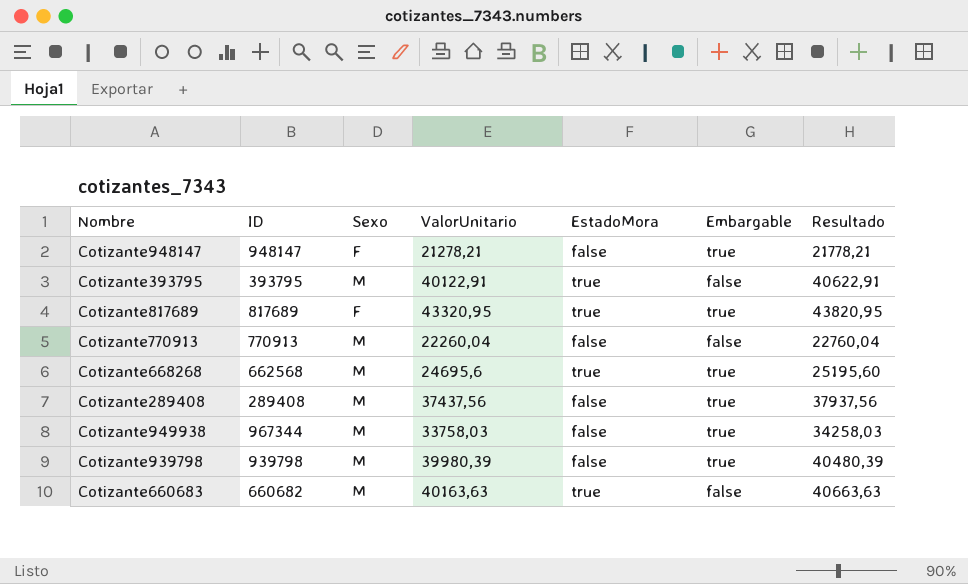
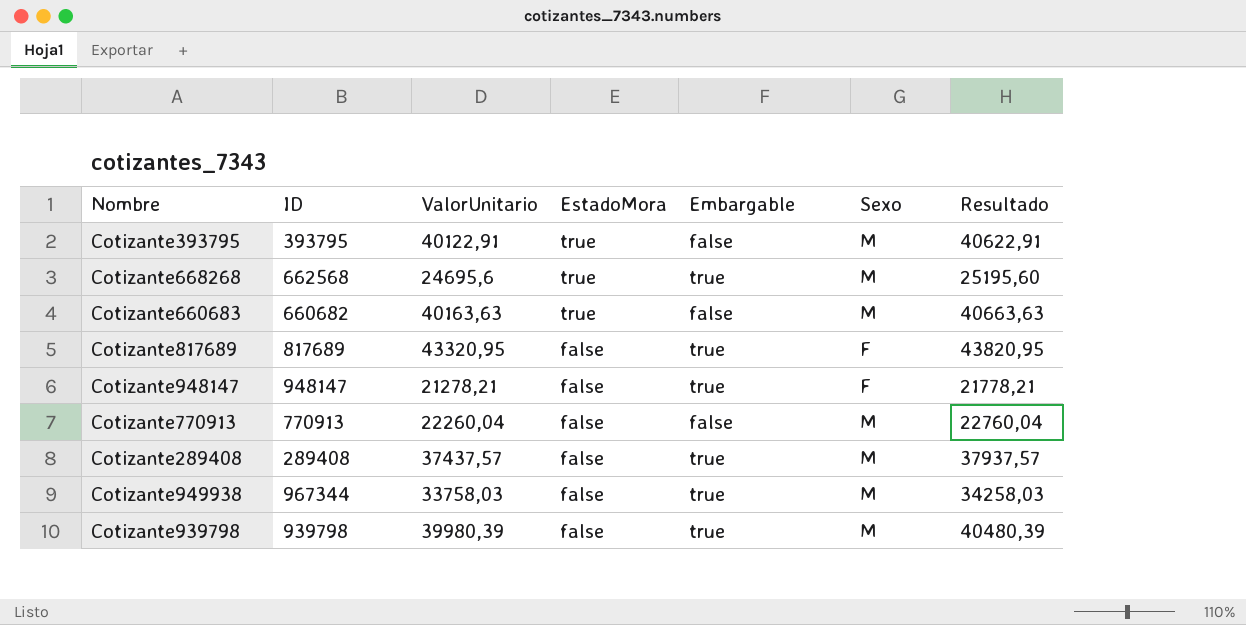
row order: none -> EstadoMora descending
column Sexo | position: 3 -> 6
Cotizante817689 | EstadoMora: true -> false
Cotizante289408 | ValorUnitario: 37437,56 -> 37437,57
Cotizante289408 | Resultado: 37937,56 -> 37937,57

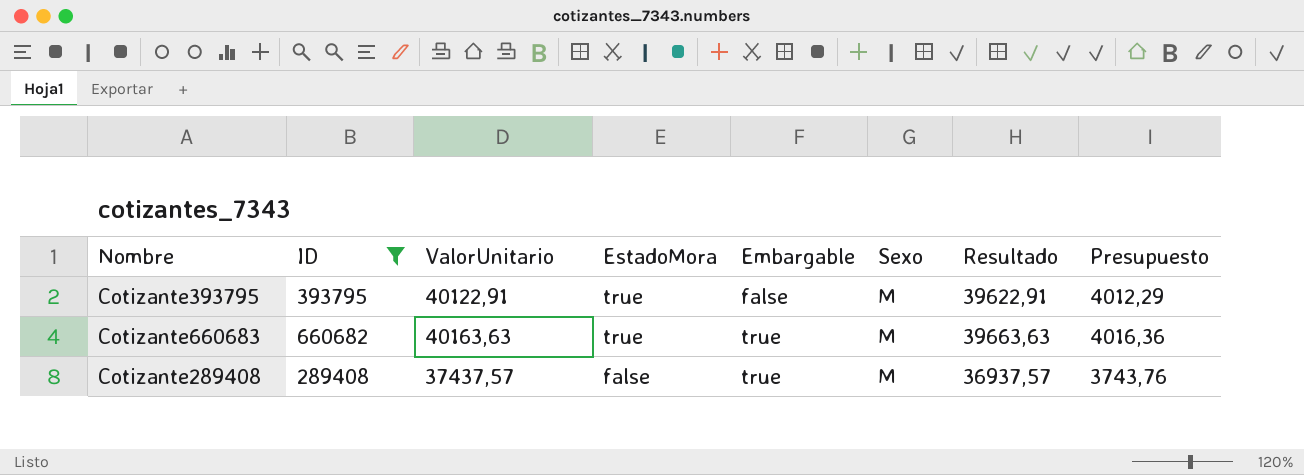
filter: none -> ID <= 660682
column Resultado | formula: [ValorUnitario] + 500 -> [ValorUnitario] - 500
column Presupuesto | formula: none -> [ValorUnitario] * 0,1
Cotizante660683 | Embargable: false -> true

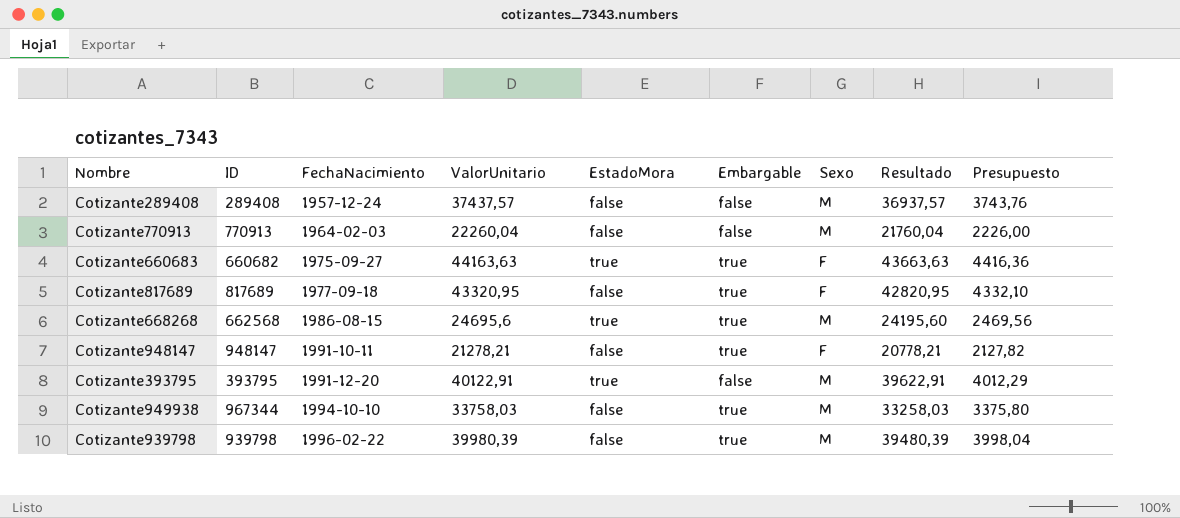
filter: ID <= 660682 -> none
row order: EstadoMora descending -> FechaNacimiento ascending
column FechaNacimiento | position: none -> 3
Cotizante289408 | Embargable: true -> false
Cotizante660683 | ValorUnitario: 40163,63 -> 44163,63
Cotizante660683 | Sexo: M -> F
Cotizante660683 | Resultado: 39663,63 -> 43663,63
Cotizante660683 | Presupuesto: 4016,36 -> 4416,36

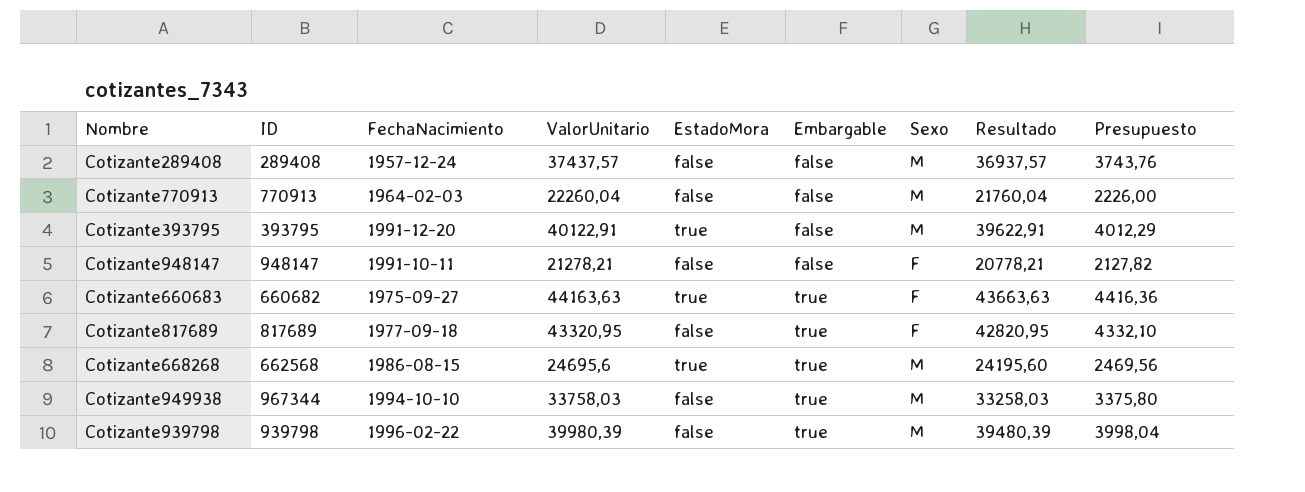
row order: FechaNacimiento ascending -> Embargable ascending
Cotizante948147 | Embargable: true -> false

